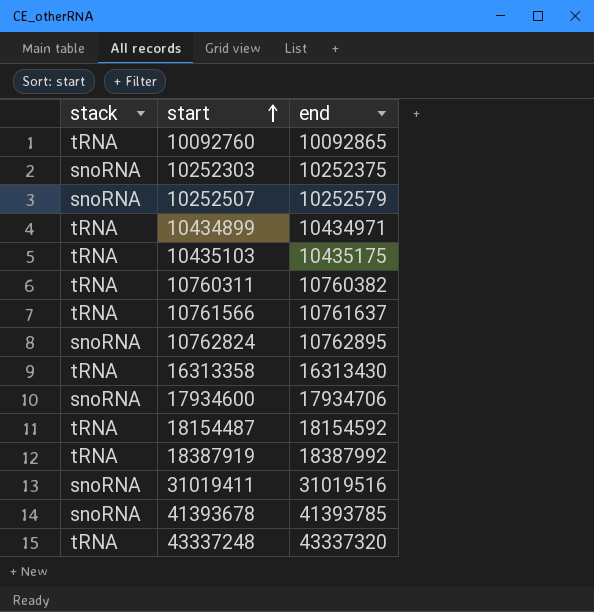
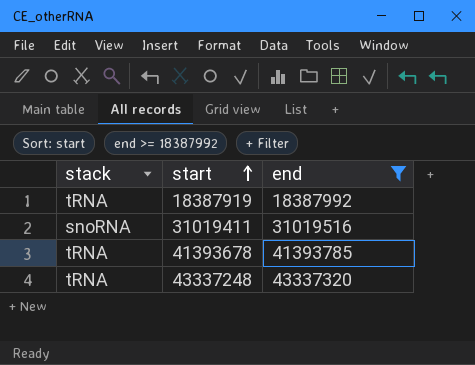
filter: none -> end >= 18387992
41393678 | stack: snoRNA -> tRNA

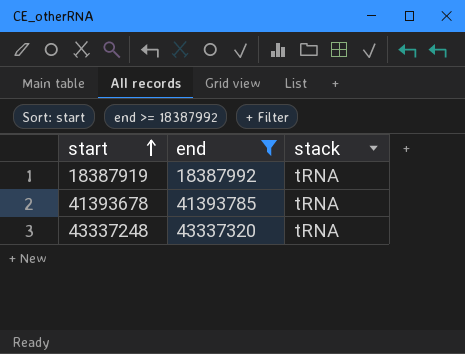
column stack | position: 1 -> 3
row 31019411: snoRNA | 31019516 -> none

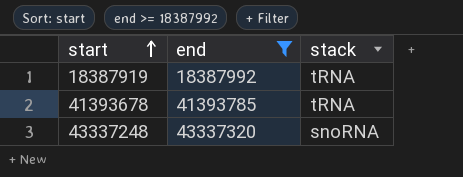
43337248 | stack: tRNA -> snoRNA

